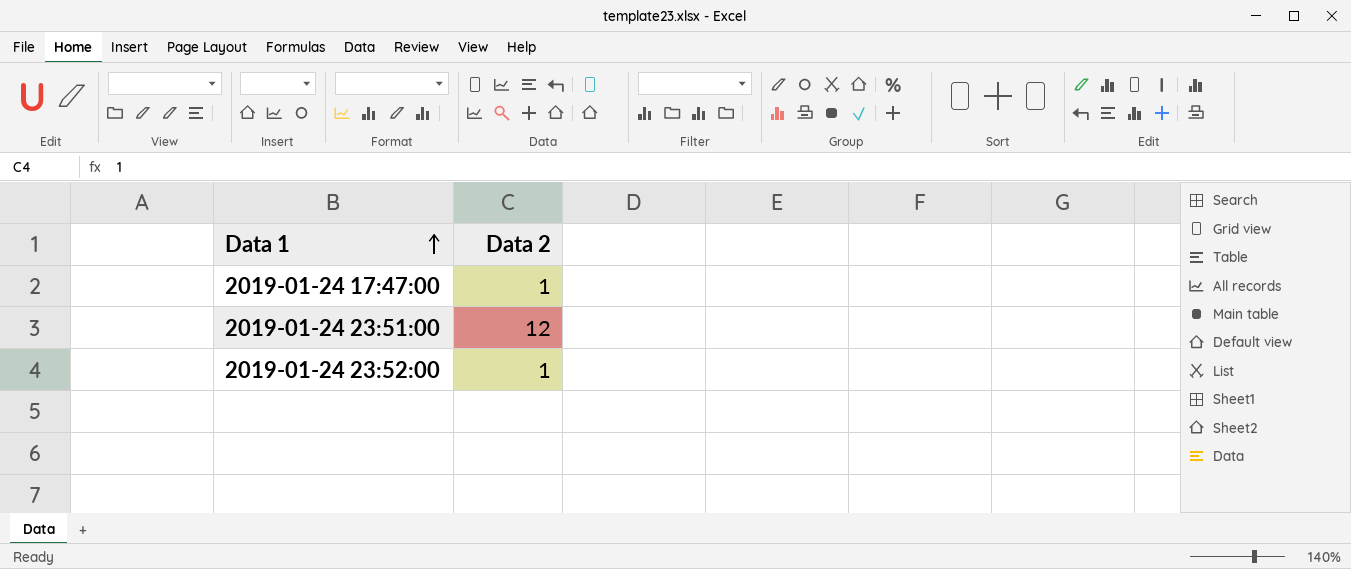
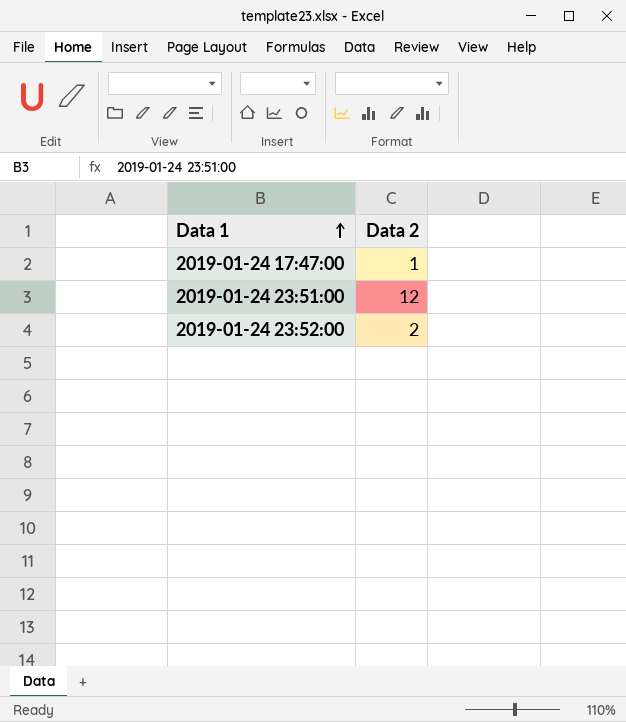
2019-01-24 23:52:00 | Data 2: 1 -> 2

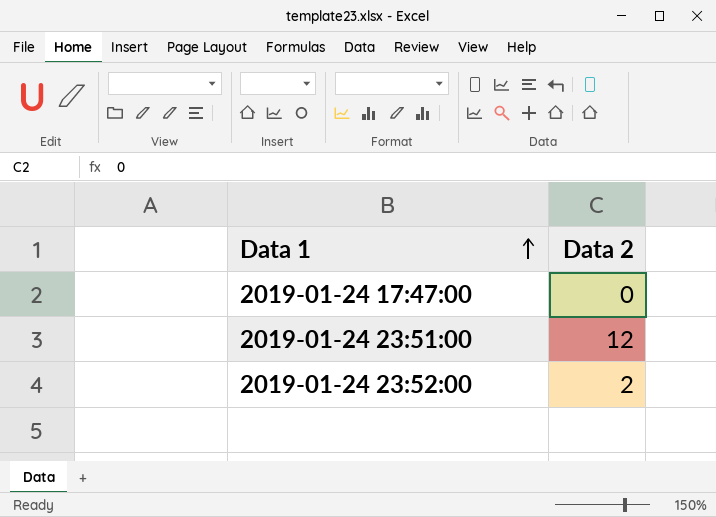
2019-01-24 17:47:00 | Data 2: 1 -> 0

